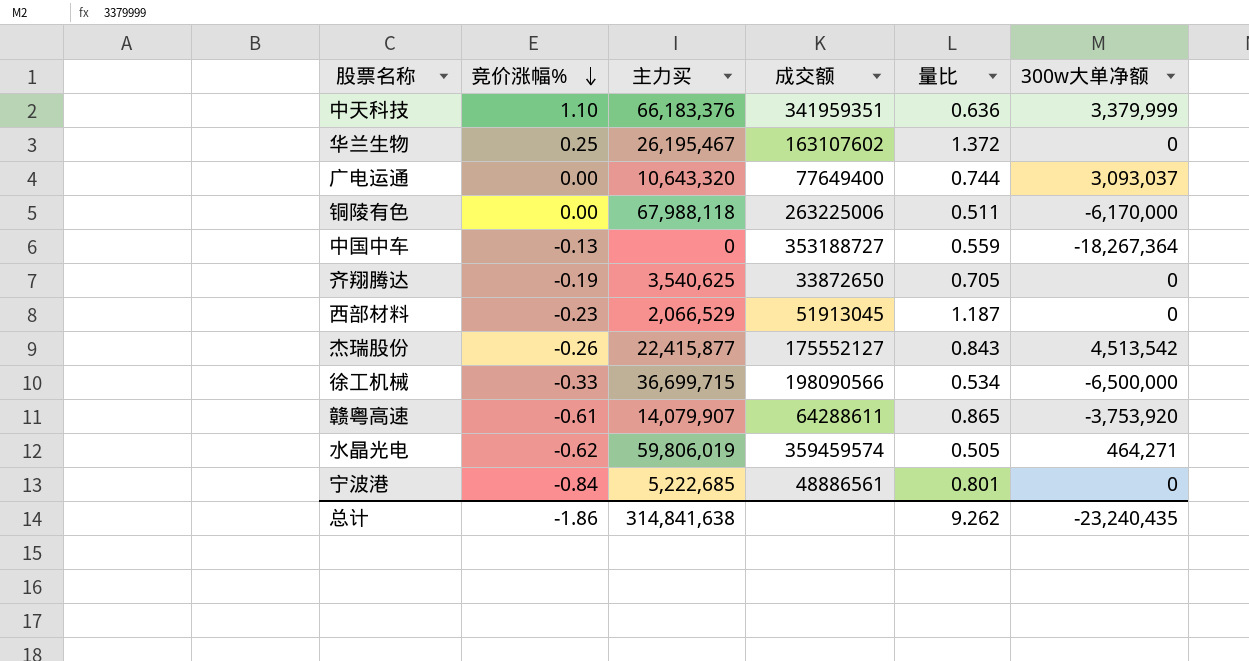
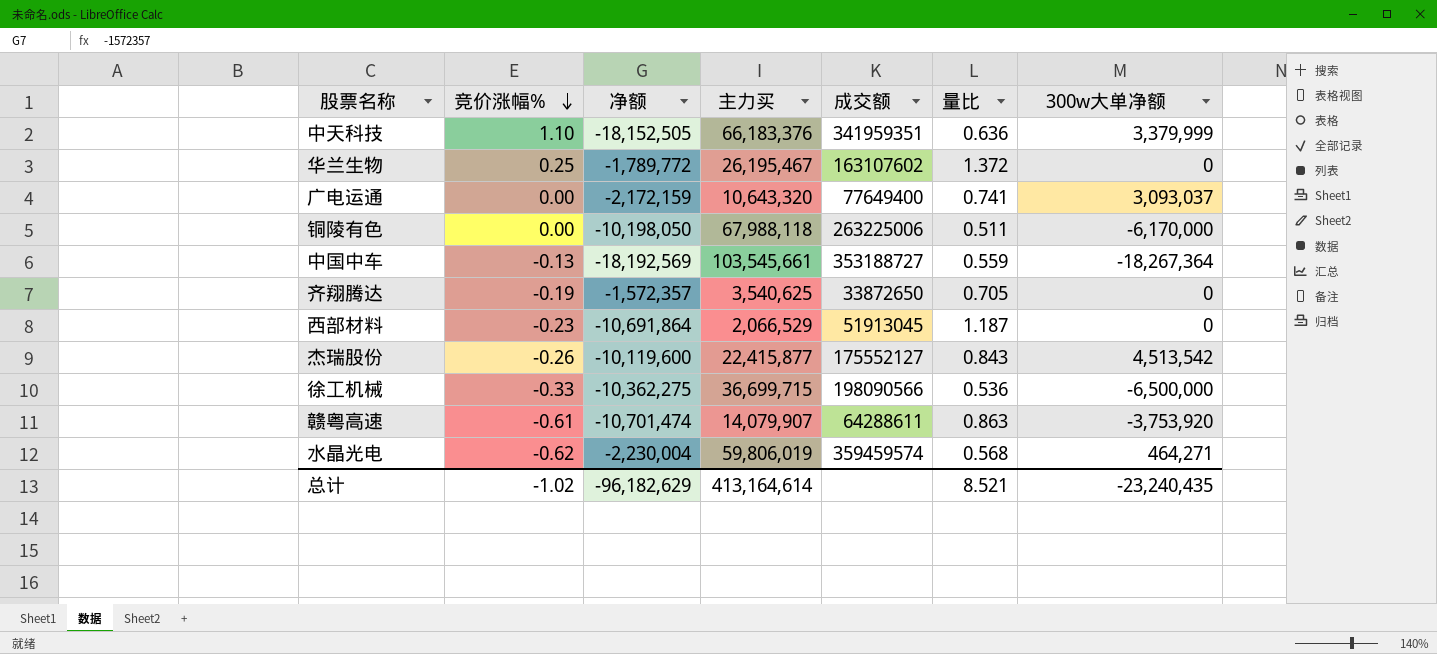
column 净额 | position: none -> 3
row 宁波港: -0.84 | 5,222,685 | 48886561 | 0.801 | 0 -> none
广电运通 | 量比: 0.744 -> 0.741
中国中车 | 主力买: 0 -> 103,545,661
徐工机械 | 量比: 0.534 -> 0.536
赣粤高速 | 量比: 0.865 -> 0.863
水晶光电 | 量比: 0.505 -> 0.568
总计 | 竞价涨幅%: -1.86 -> -1.02
总计 | 主力买: 314,841,638 -> 413,164,614
总计 | 量比: 9.262 -> 8.521

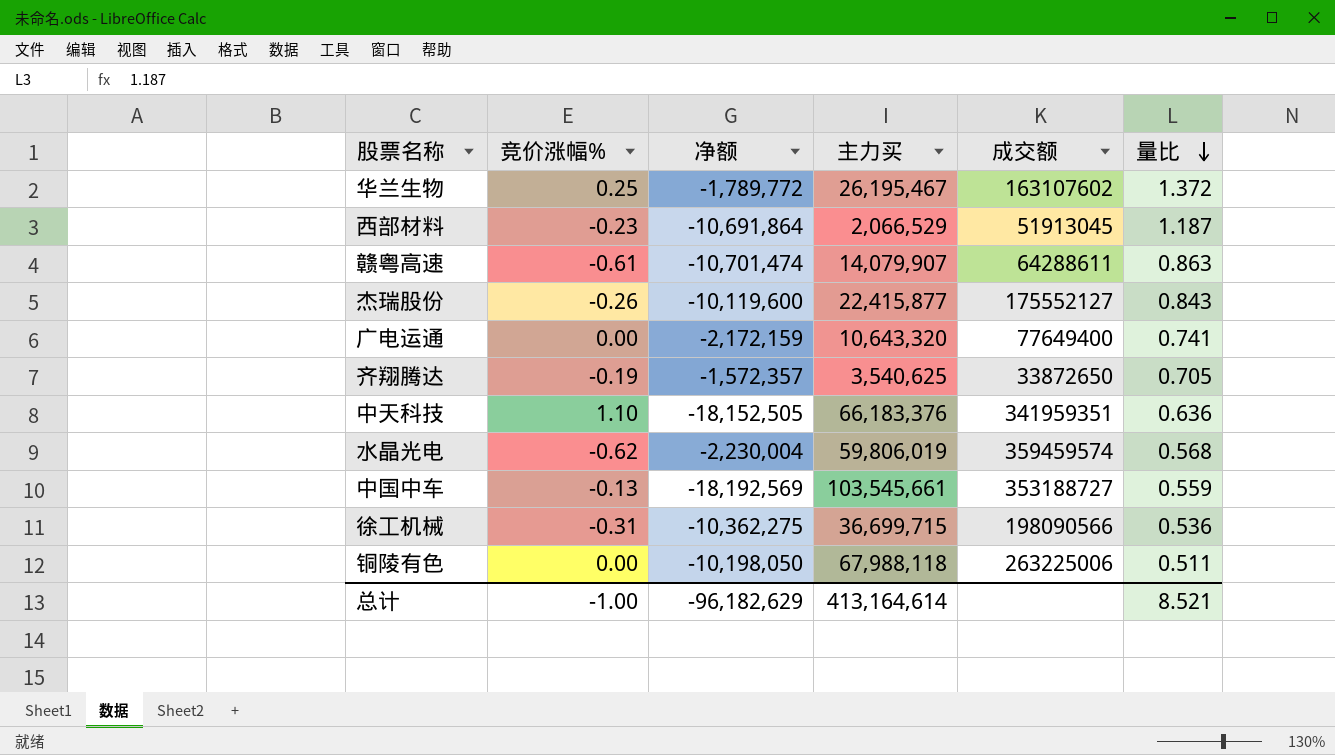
row order: 竞价涨幅% descending -> 量比 descending
column 300w大单净额 | position: 7 -> none
徐工机械 | 竞价涨幅%: -0.33 -> -0.31
总计 | 竞价涨幅%: -1.02 -> -1.00

